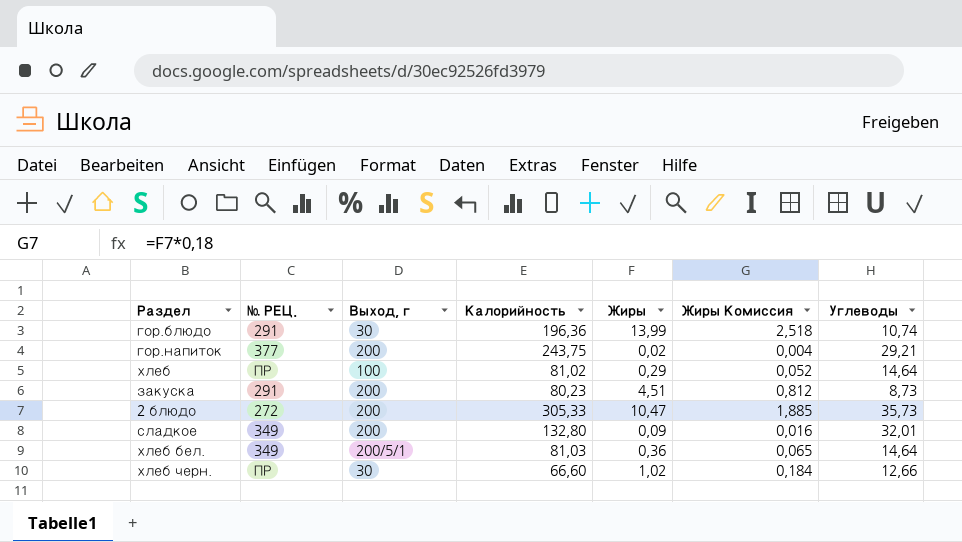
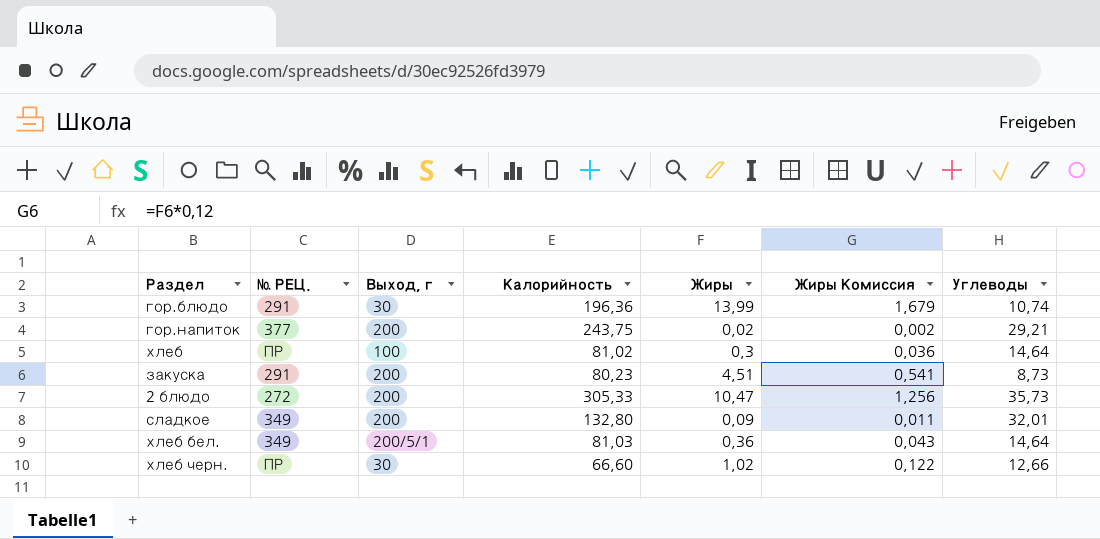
column Жиры Комиссия | formula: [Жиры] * 0,18 -> [Жиры] * 0,12
хлеб | Жиры: 0,29 -> 0,3

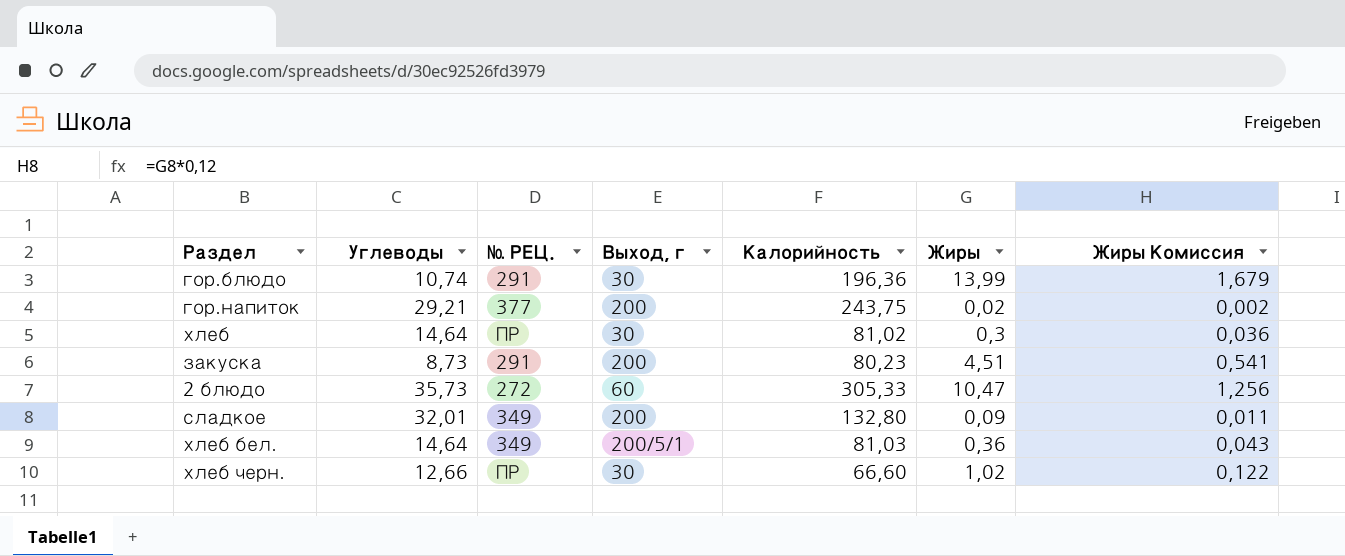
column Углеводы | position: 7 -> 2
хлеб | Выход, г: 100 -> 30
2 блюдо | Выход, г: 200 -> 60

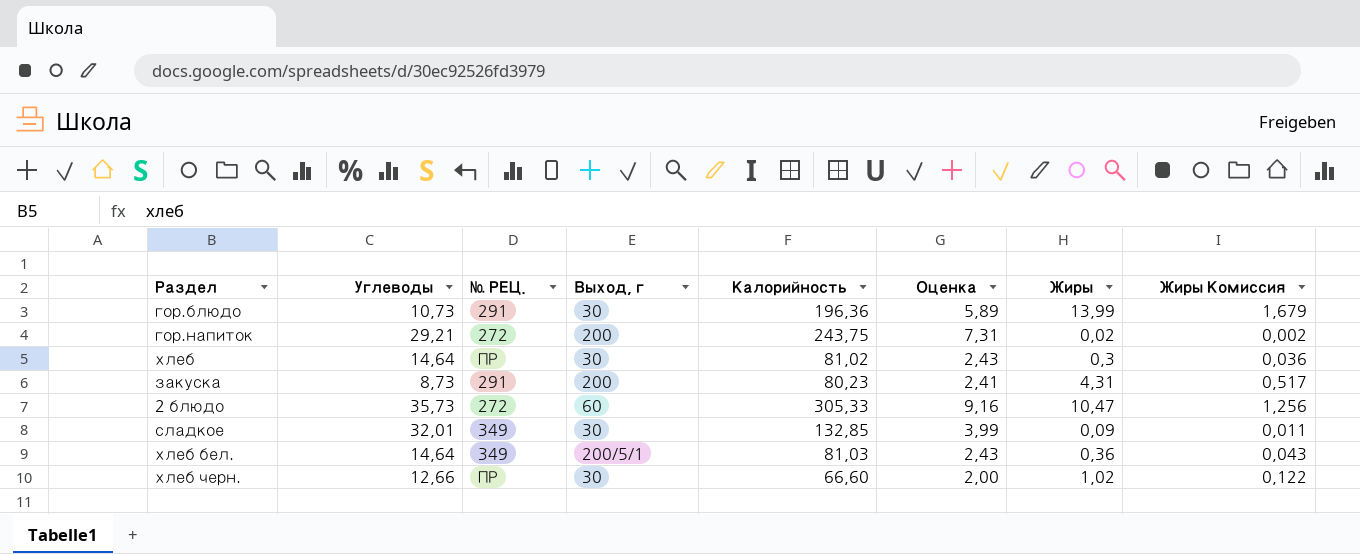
column Оценка | formula: none -> [Калорийность] * 0,03
гор.блюдо | Углеводы: 10,74 -> 10,73
гор.напиток | № РЕЦ.: 377 -> 272
закуска | Жиры: 4,51 -> 4,31
закуска | Жиры Комиссия: 0,541 -> 0,517
сладкое | Выход, г: 200 -> 30
сладкое | Калорийность: 132,80 -> 132,85

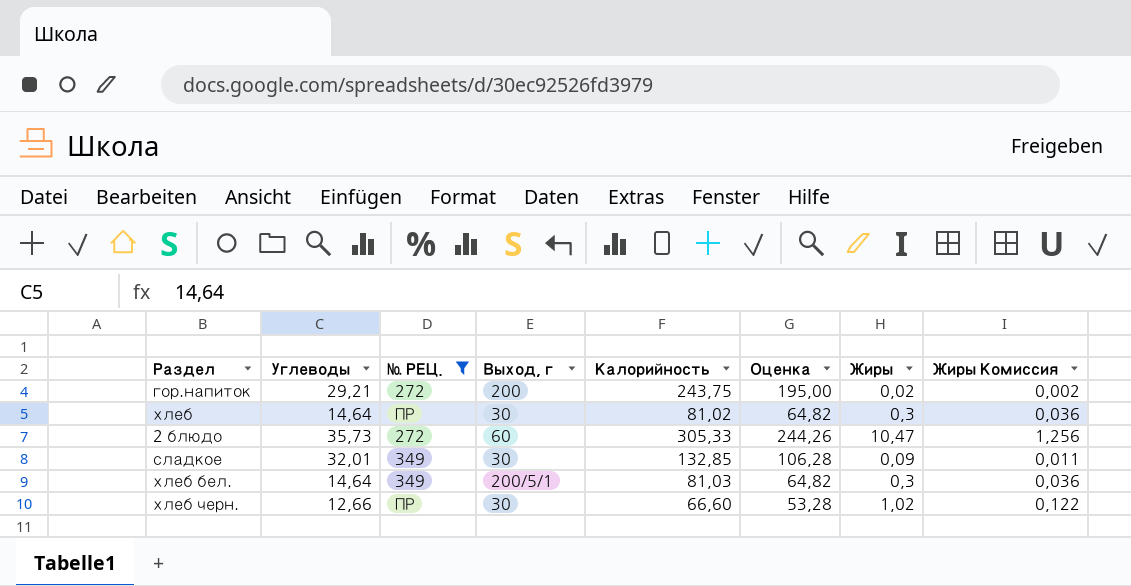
filter: none -> № РЕЦ. != 291
column Оценка | formula: [Калорийность] * 0,03 -> [Калорийность] * 0,8
хлеб бел. | Жиры: 0,36 -> 0,3
хлеб бел. | Жиры Комиссия: 0,043 -> 0,036

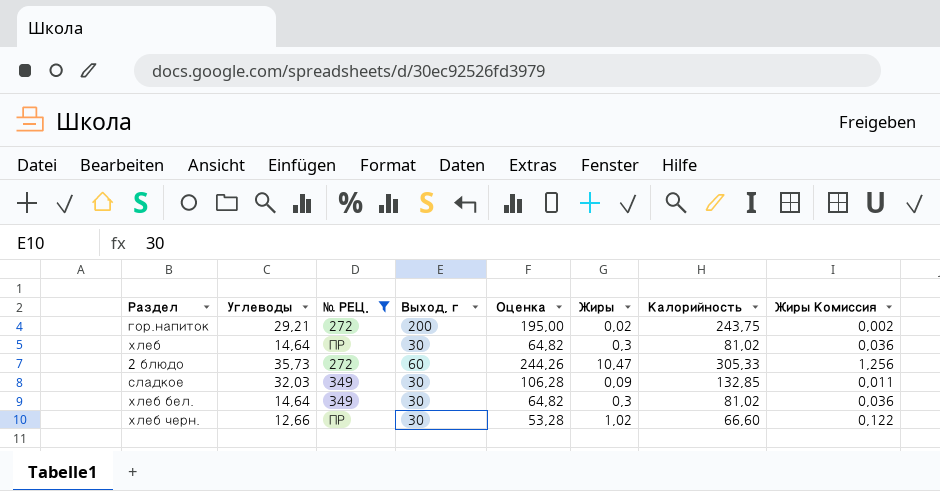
column Калорийность | position: 5 -> 7
сладкое | Углеводы: 32,01 -> 32,03
хлеб бел. | Выход, г: 200/5/1 -> 30
хлеб бел. | Калорийность: 81,03 -> 81,02

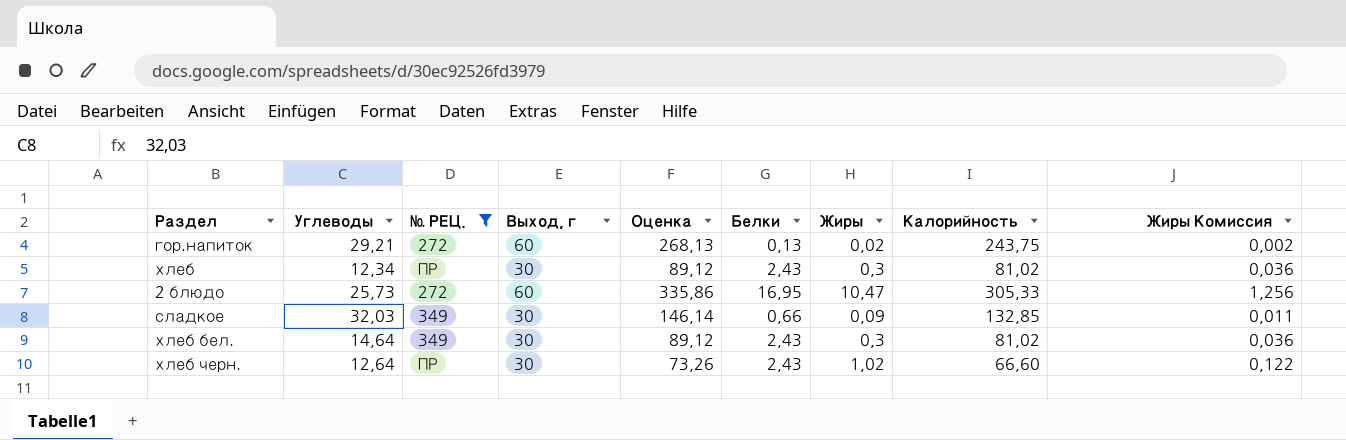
column Оценка | formula: [Калорийность] * 0,8 -> [Калорийность] * 1,1
column Белки | position: none -> 6
гор.напиток | Выход, г: 200 -> 60
хлеб | Углеводы: 14,64 -> 12,34
2 блюдо | Углеводы: 35,73 -> 25,73
хлеб черн. | Углеводы: 12,66 -> 12,64

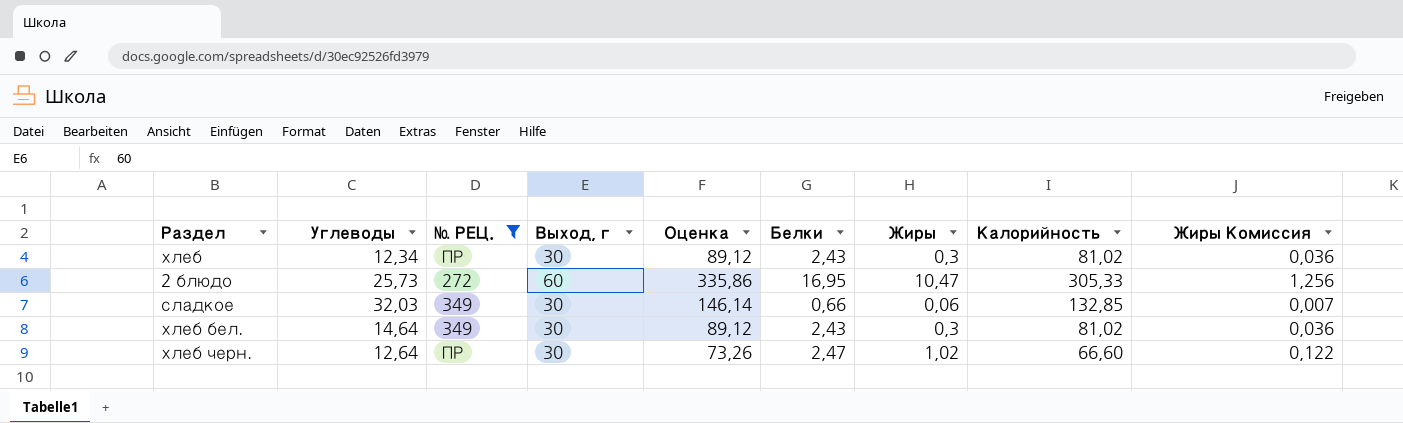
row гор.напиток: 29,21 | 272 | 60 | 268,13 | 0,13 | 0,02 | 243,75 | 0,002 -> none
сладкое | Жиры: 0,09 -> 0,06
сладкое | Жиры Комиссия: 0,011 -> 0,007
хлеб черн. | Белки: 2,43 -> 2,47

